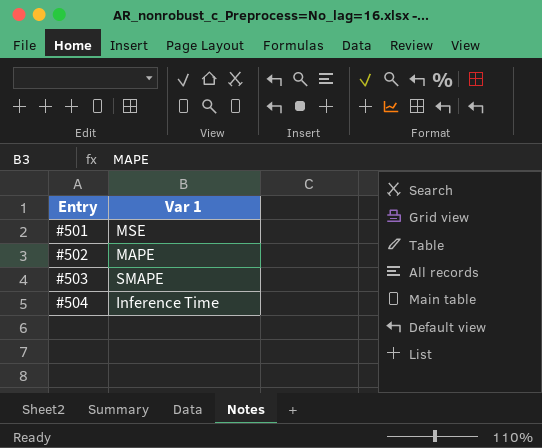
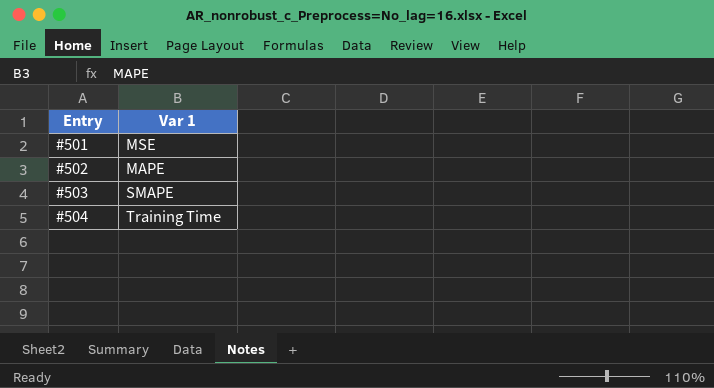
#504 | Var 1: Inference Time -> Training Time

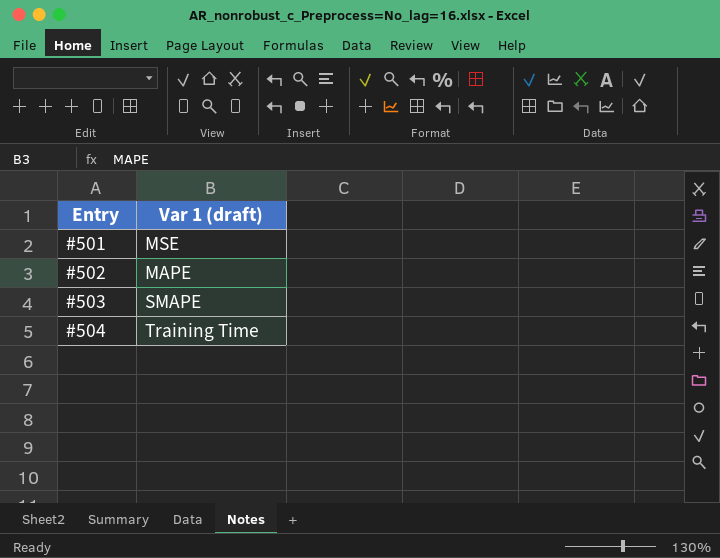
column name: Var 1 -> Var 1 (draft)

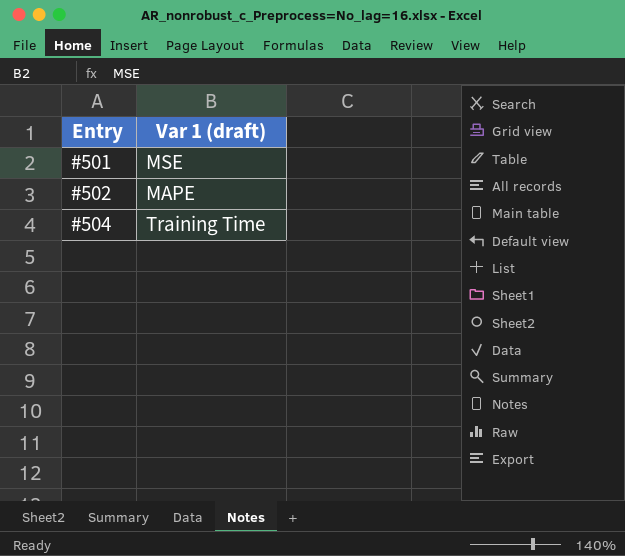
row #503: SMAPE -> none

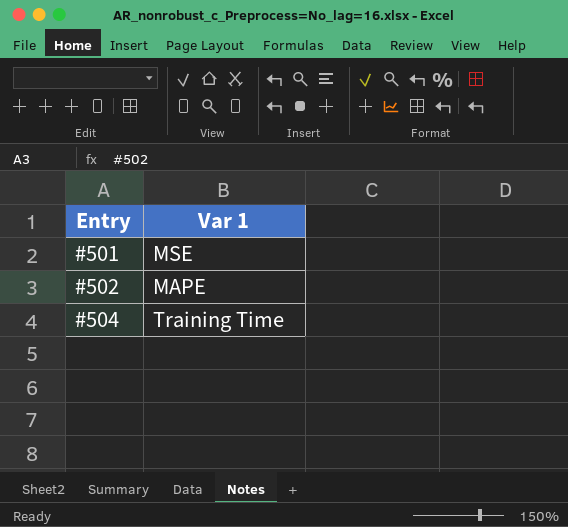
column name: Var 1 (draft) -> Var 1

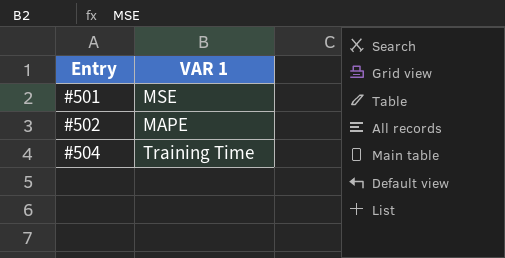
column name: Var 1 -> VAR 1

